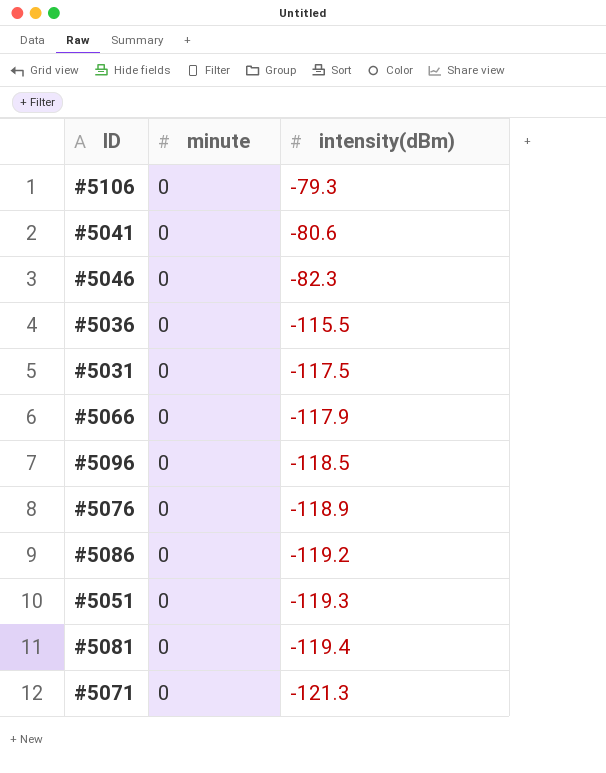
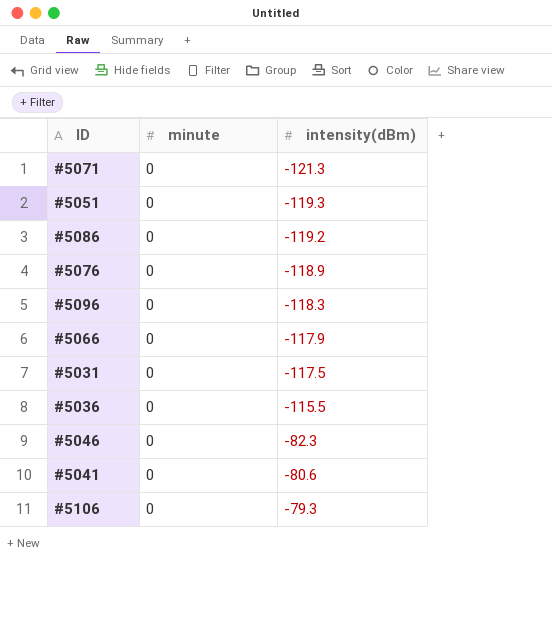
row order: intensity(dBm) descending -> intensity(dBm) ascending
row #5081: 0 | -119.4 -> none
#5096 | intensity(dBm): -118.5 -> -118.3

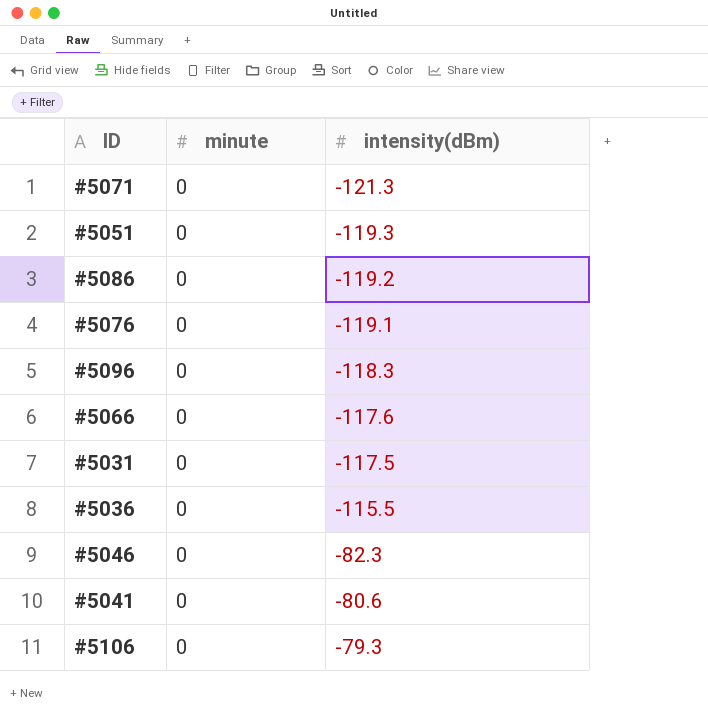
#5076 | intensity(dBm): -118.9 -> -119.1
#5066 | intensity(dBm): -117.9 -> -117.6

